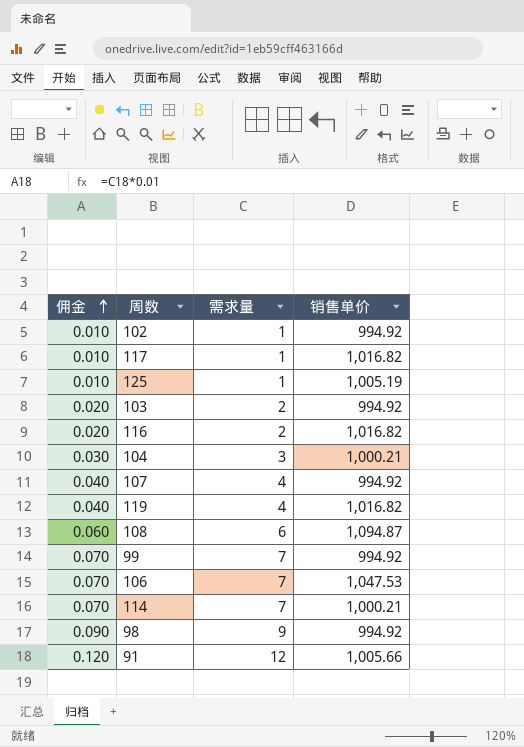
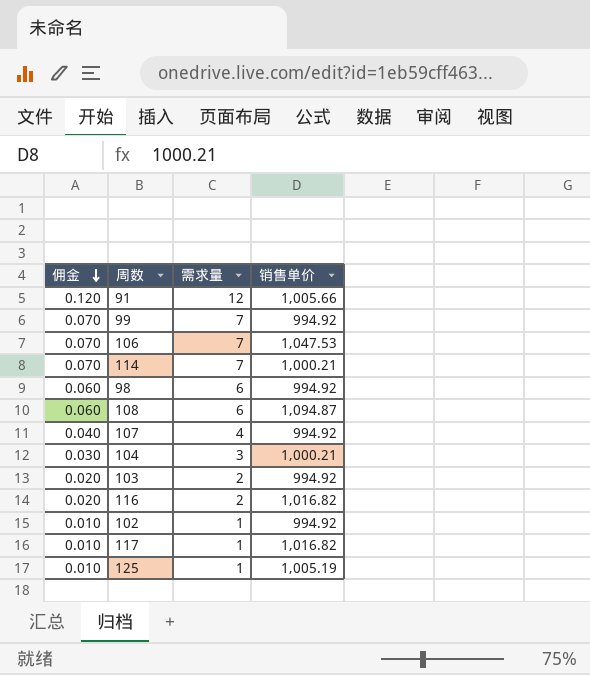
row order: 佣金 ascending -> 佣金 descending
row 119: 0.040 | 4 | 1,016.82 -> none
98 | 佣金: 0.090 -> 0.060
98 | 需求量: 9 -> 6

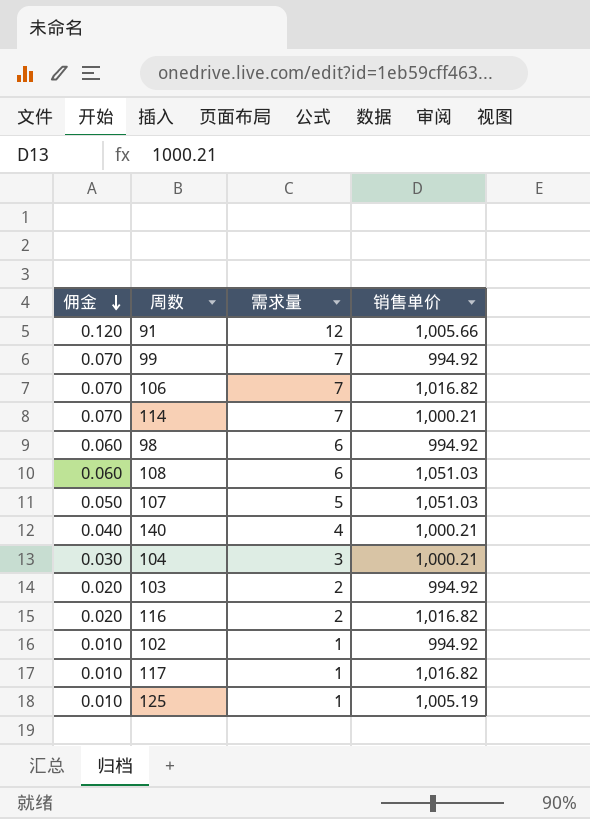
106 | 销售单价: 1,047.53 -> 1,016.82
108 | 销售单价: 1,094.87 -> 1,051.03
107 | 佣金: 0.040 -> 0.050
107 | 需求量: 4 -> 5
107 | 销售单价: 994.92 -> 1,051.03
row 140: none -> 0.040 | 4 | 1,000.21

